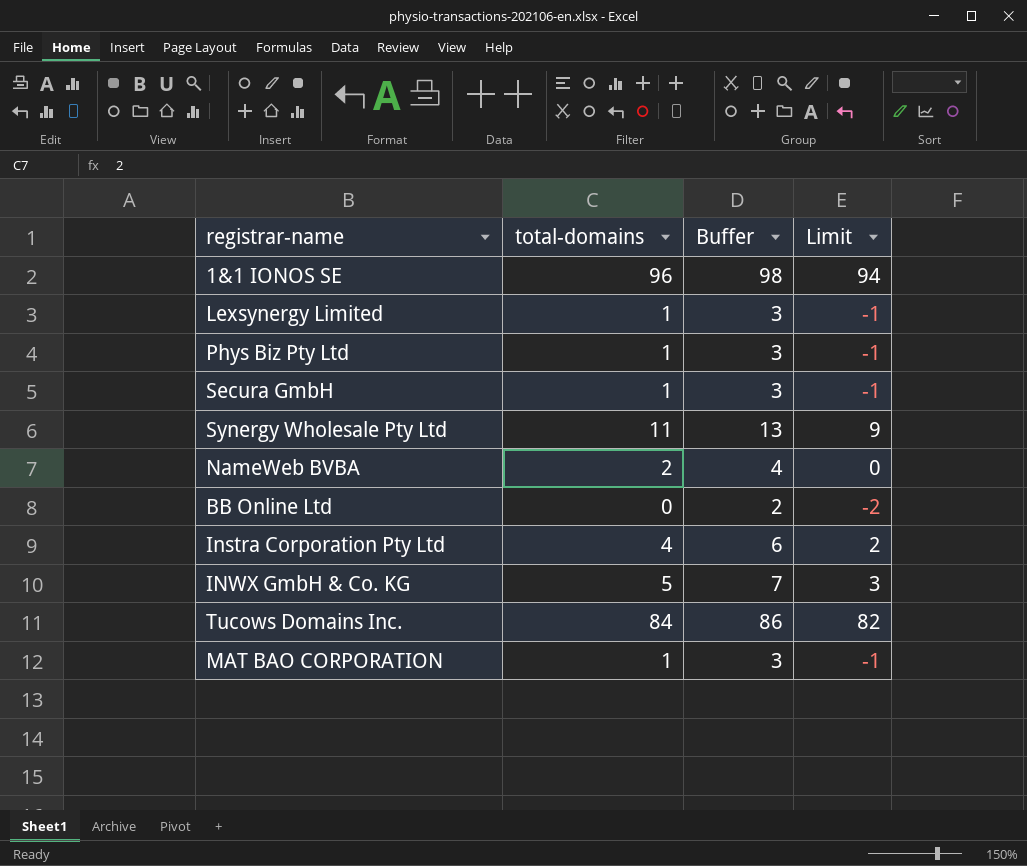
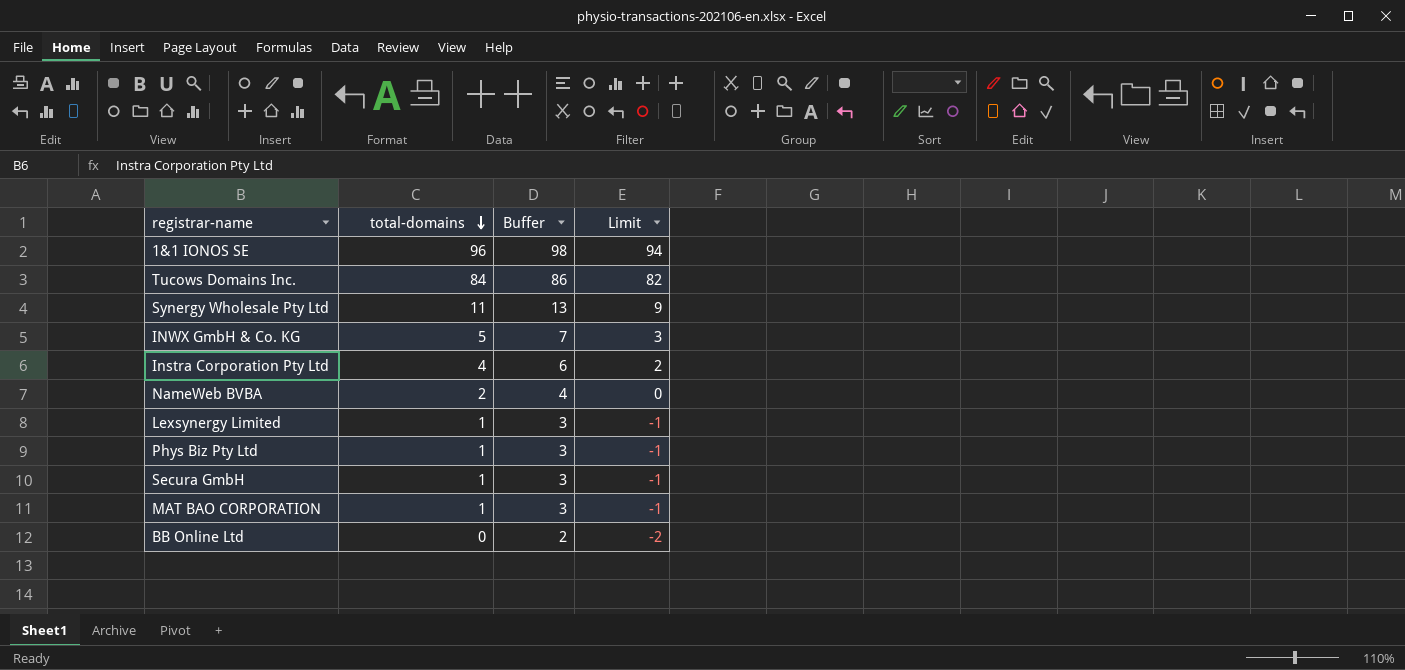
row order: none -> total-domains descending

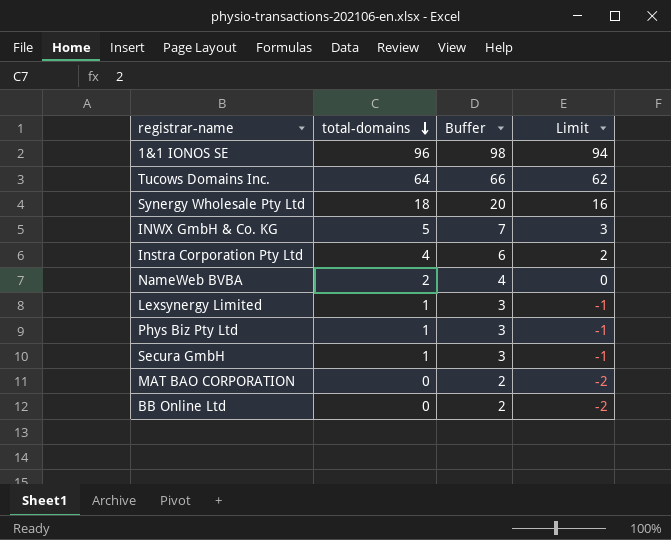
Tucows Domains Inc. | total-domains: 84 -> 64
Tucows Domains Inc. | Buffer: 86 -> 66
Tucows Domains Inc. | Limit: 82 -> 62
Synergy Wholesale Pty Ltd | total-domains: 11 -> 18
Synergy Wholesale Pty Ltd | Buffer: 13 -> 20
Synergy Wholesale Pty Ltd | Limit: 9 -> 16
MAT BAO CORPORATION | total-domains: 1 -> 0
MAT BAO CORPORATION | Buffer: 3 -> 2
MAT BAO CORPORATION | Limit: -1 -> -2

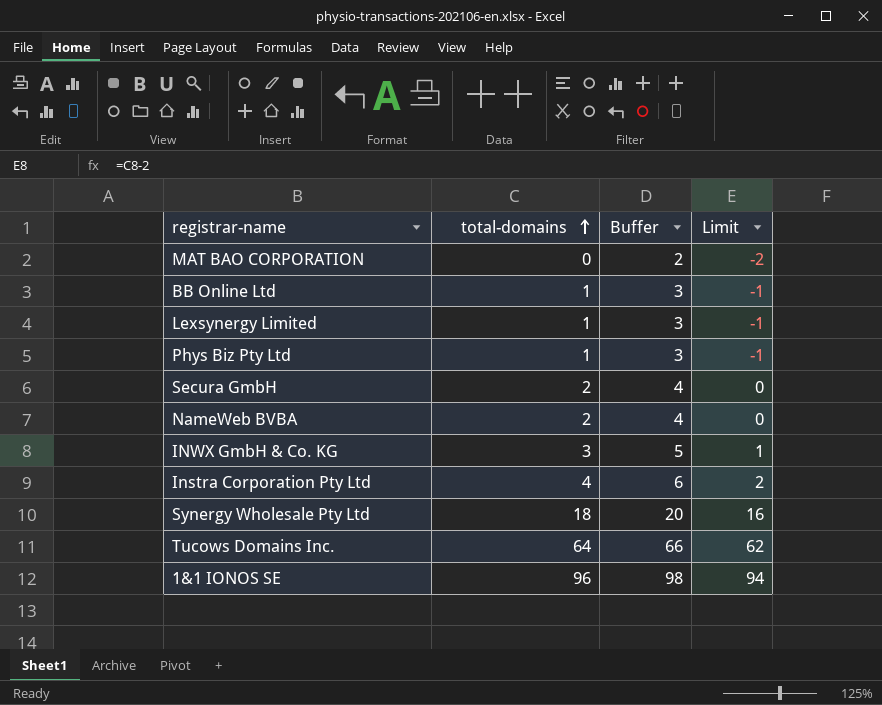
row order: total-domains descending -> total-domains ascending
BB Online Ltd | total-domains: 0 -> 1
BB Online Ltd | Buffer: 2 -> 3
BB Online Ltd | Limit: -2 -> -1
Secura GmbH | total-domains: 1 -> 2
Secura GmbH | Buffer: 3 -> 4
Secura GmbH | Limit: -1 -> 0
INWX GmbH & Co. KG | total-domains: 5 -> 3
INWX GmbH & Co. KG | Buffer: 7 -> 5
INWX GmbH & Co. KG | Limit: 3 -> 1

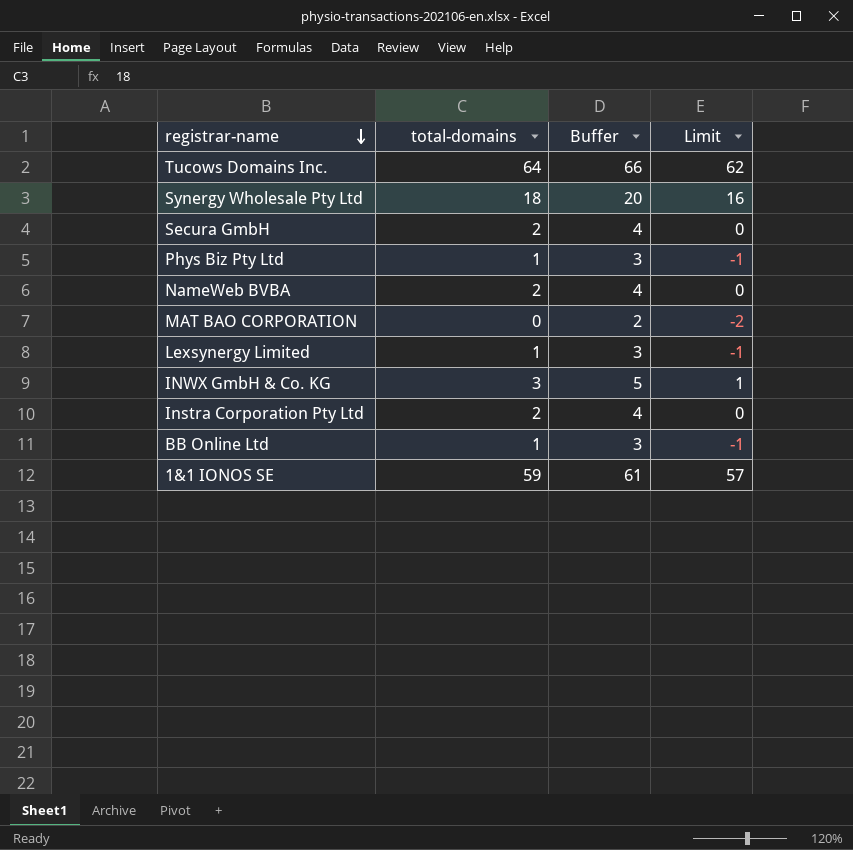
row order: total-domains ascending -> registrar-name descending
Instra Corporation Pty Ltd | total-domains: 4 -> 2
Instra Corporation Pty Ltd | Buffer: 6 -> 4
Instra Corporation Pty Ltd | Limit: 2 -> 0
1&1 IONOS SE | total-domains: 96 -> 59
1&1 IONOS SE | Buffer: 98 -> 61
1&1 IONOS SE | Limit: 94 -> 57

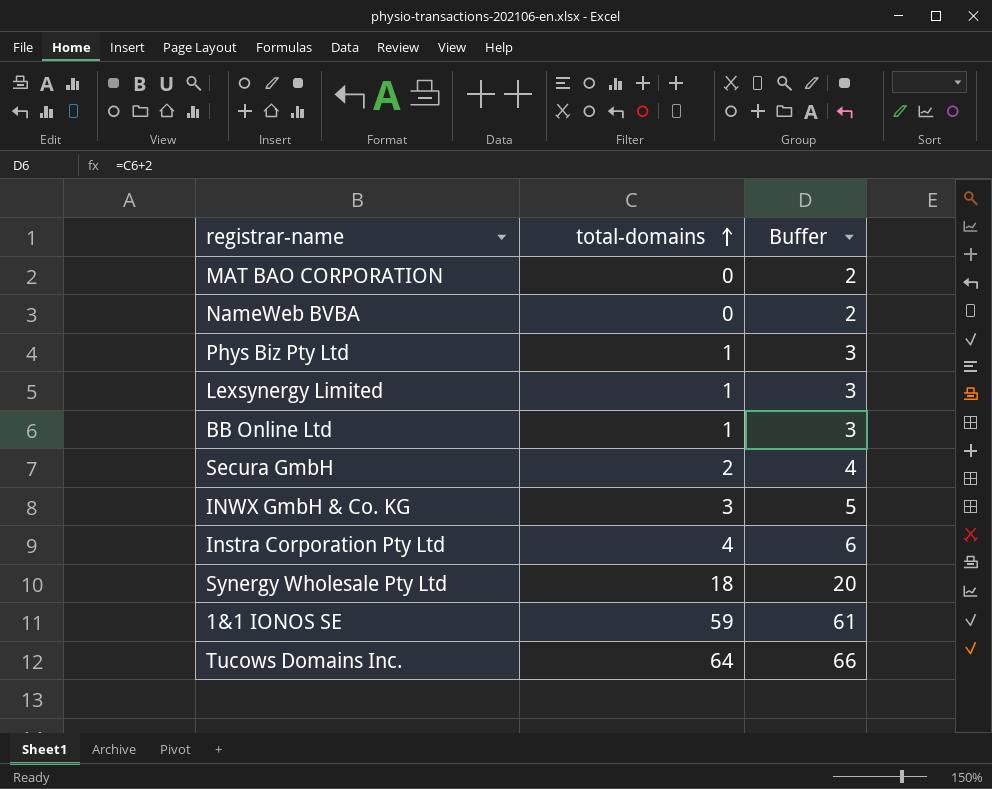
row order: registrar-name descending -> total-domains ascending
column Limit | formula: [total-domains] - 2 -> none
NameWeb BVBA | total-domains: 2 -> 0
NameWeb BVBA | Buffer: 4 -> 2
Instra Corporation Pty Ltd | total-domains: 2 -> 4
Instra Corporation Pty Ltd | Buffer: 4 -> 6

